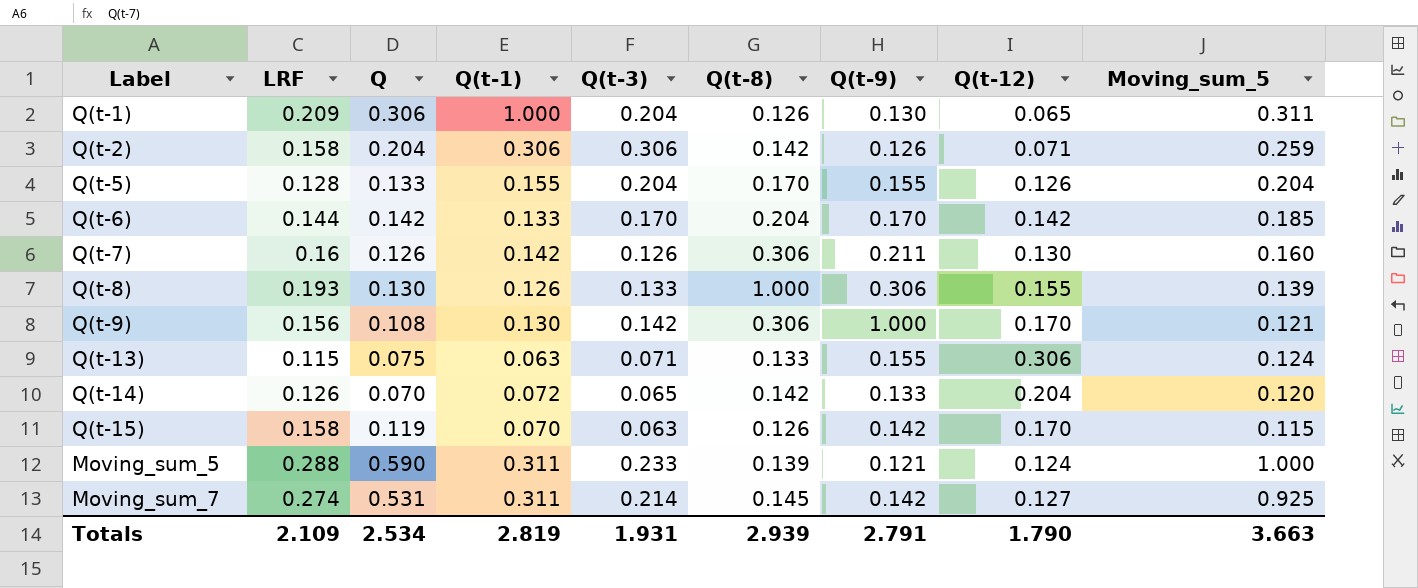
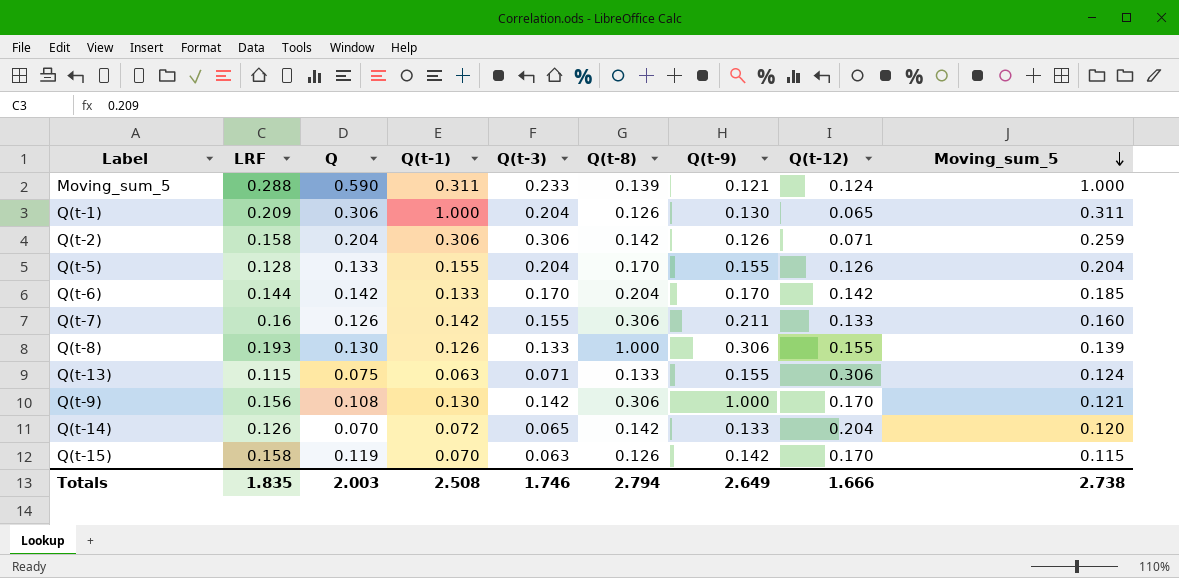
row order: none -> Moving_sum_5 descending
row Moving_sum_7: 0.274 | 0.531 | 0.311 | 0.214 | 0.145 | 0.142 | 0.127 | 0.925 -> none
Q(t-7) | Q(t-3): 0.126 -> 0.155
Q(t-7) | Q(t-12): 0.130 -> 0.133
Totals | LRF: 2.109 -> 1.835
Totals | Q: 2.534 -> 2.003
Totals | Q(t-1): 2.819 -> 2.508
Totals | Q(t-3): 1.931 -> 1.746
Totals | Q(t-8): 2.939 -> 2.794
Totals | Q(t-9): 2.791 -> 2.649
Totals | Q(t-12): 1.790 -> 1.666
Totals | Moving_sum_5: 3.663 -> 2.738

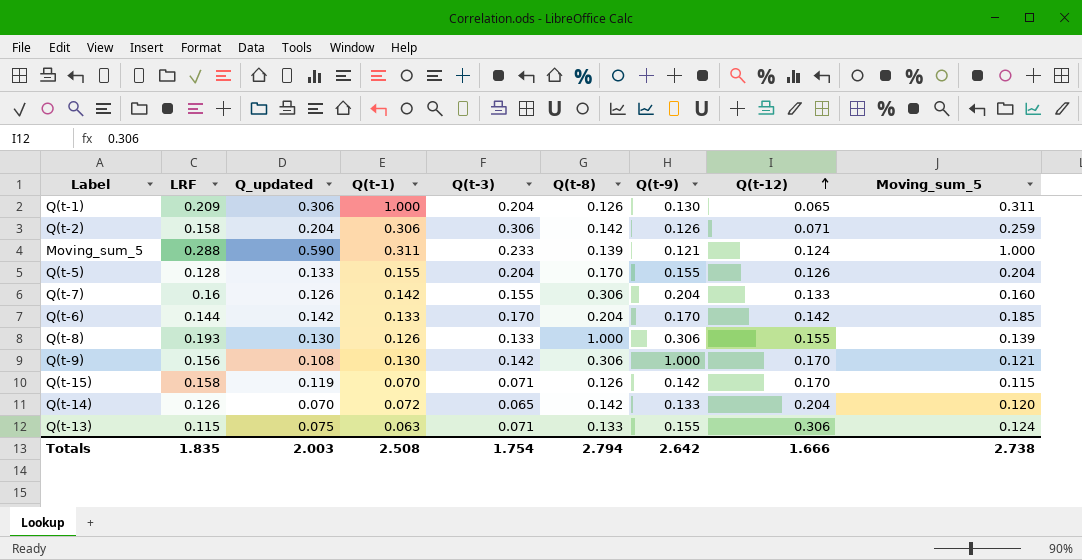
row order: Moving_sum_5 descending -> Q(t-12) ascending
column name: Q -> Q_updated
Q(t-7) | Q(t-9): 0.211 -> 0.204
Q(t-15) | Q(t-3): 0.063 -> 0.071
Totals | Q(t-3): 1.746 -> 1.754
Totals | Q(t-9): 2.649 -> 2.642

